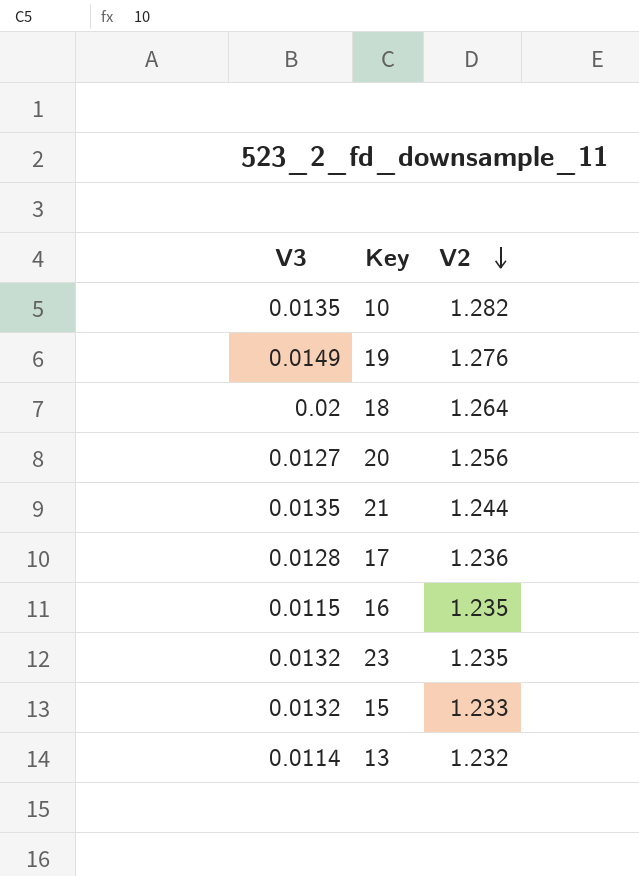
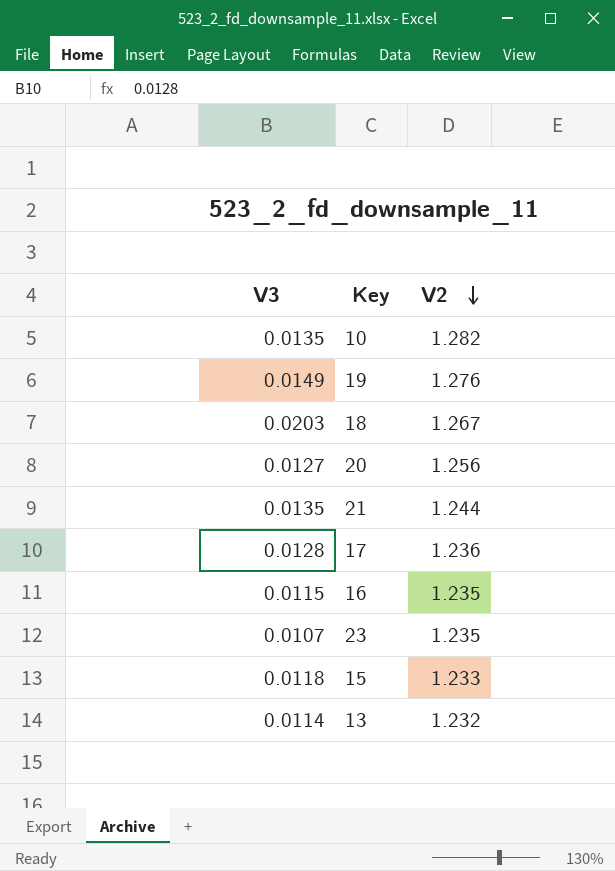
18 | V3: 0.02 -> 0.0203
18 | V2: 1.264 -> 1.267
23 | V3: 0.0132 -> 0.0107
15 | V3: 0.0132 -> 0.0118

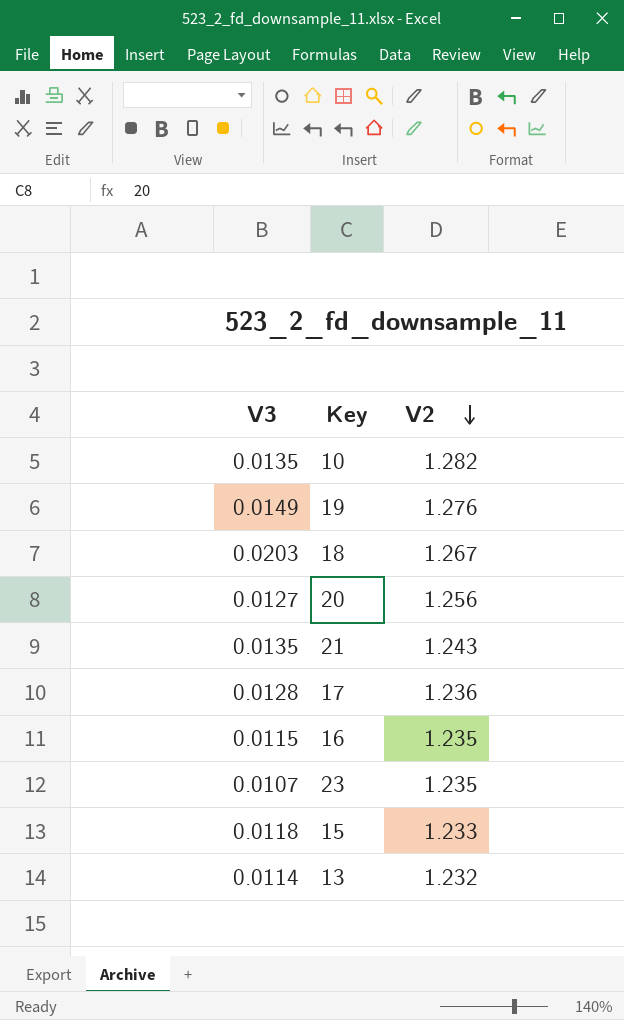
21 | V2: 1.244 -> 1.243

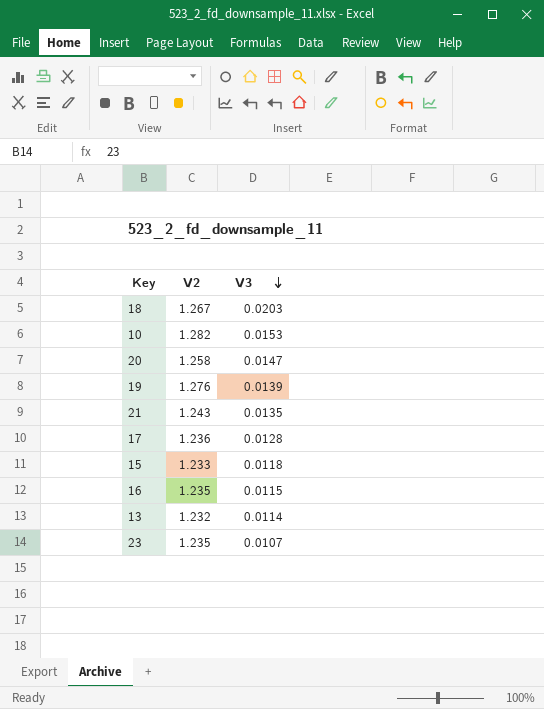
row order: V2 descending -> V3 descending
column V3 | position: 1 -> 3
10 | V3: 0.0135 -> 0.0153
20 | V2: 1.256 -> 1.258
20 | V3: 0.0127 -> 0.0147
19 | V3: 0.0149 -> 0.0139

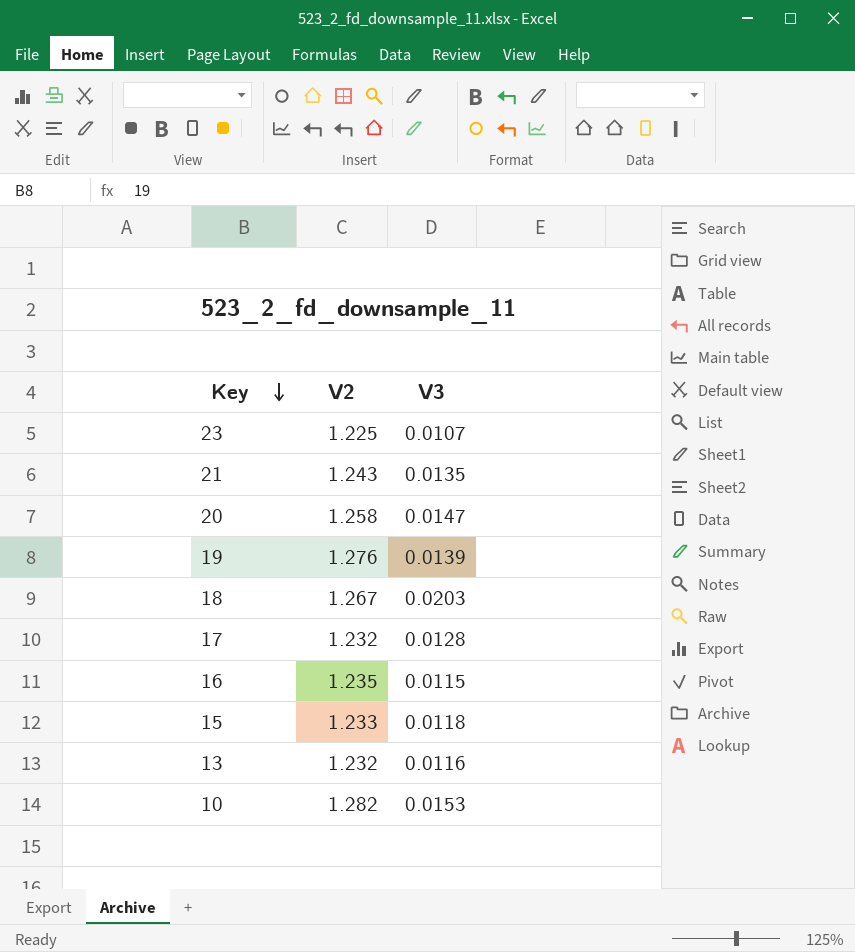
row order: V3 descending -> Key descending
23 | V2: 1.235 -> 1.225
17 | V2: 1.236 -> 1.232
13 | V3: 0.0114 -> 0.0116

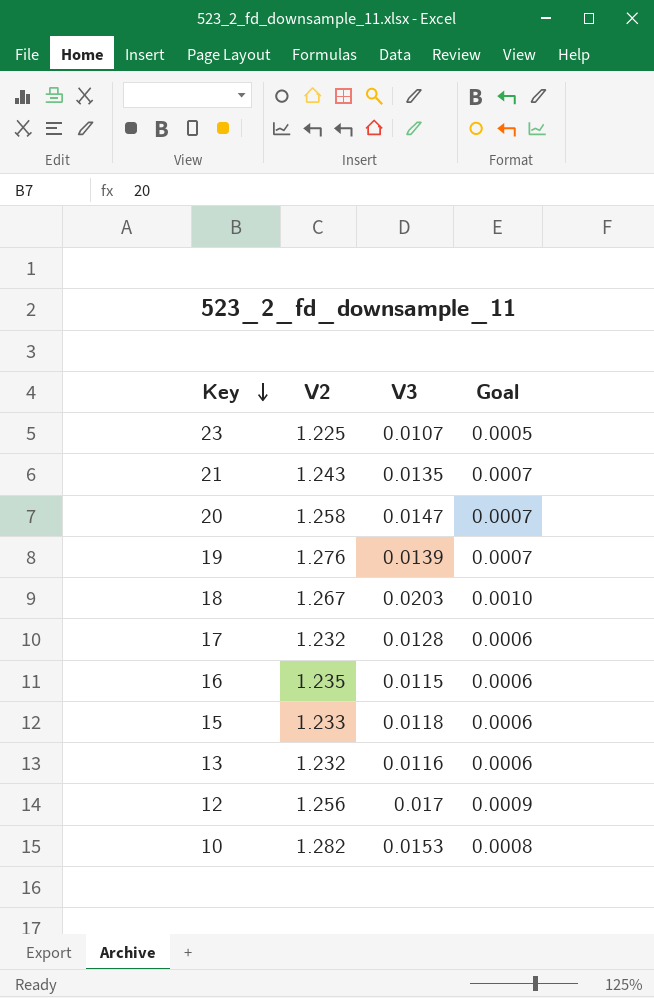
column Goal | formula: none -> [V3] * 0.05
row 12: none -> 1.256 | 0.017 | 0.0009

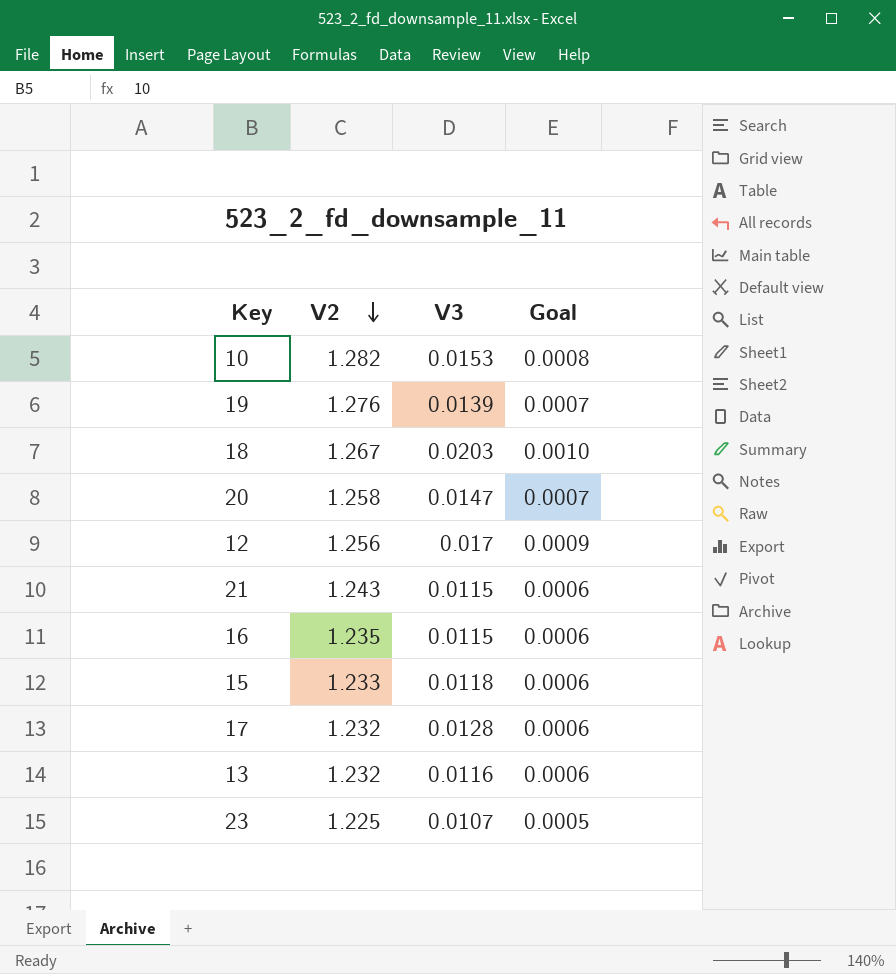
row order: Key descending -> V2 descending
21 | V3: 0.0135 -> 0.0115
21 | Goal: 0.0007 -> 0.0006

